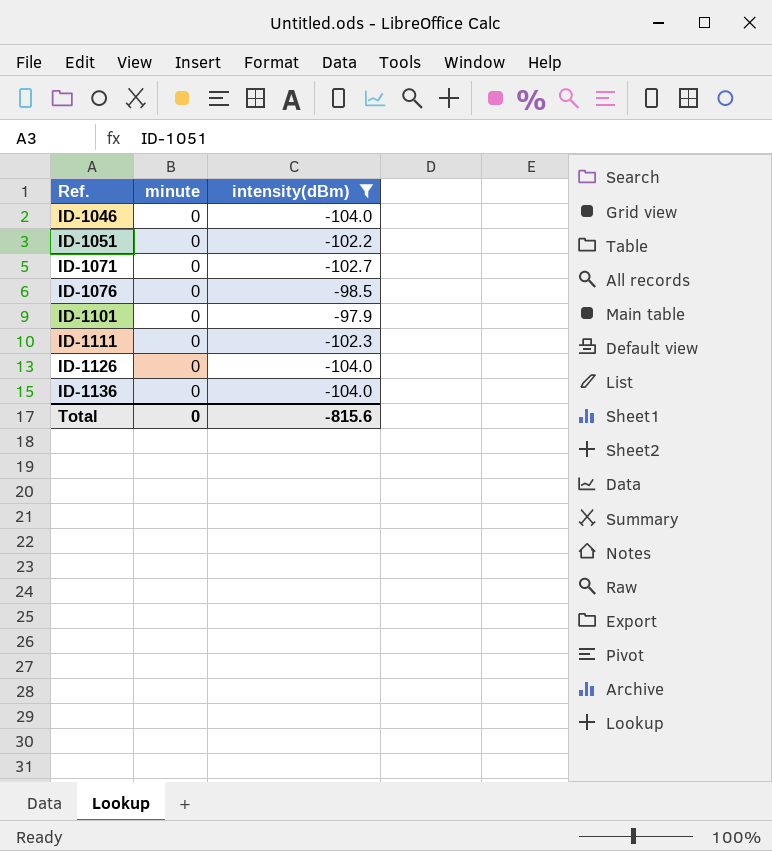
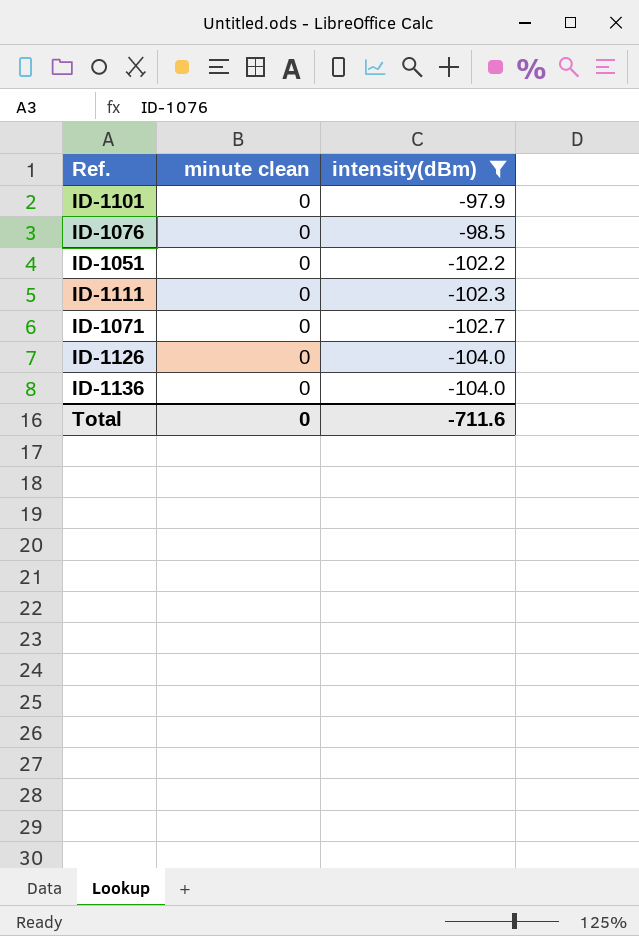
row order: Ref. ascending -> intensity(dBm) descending
column name: minute -> minute clean
row ID-1046: 0 | -104.0 -> none
Total | intensity(dBm): -815.6 -> -711.6

